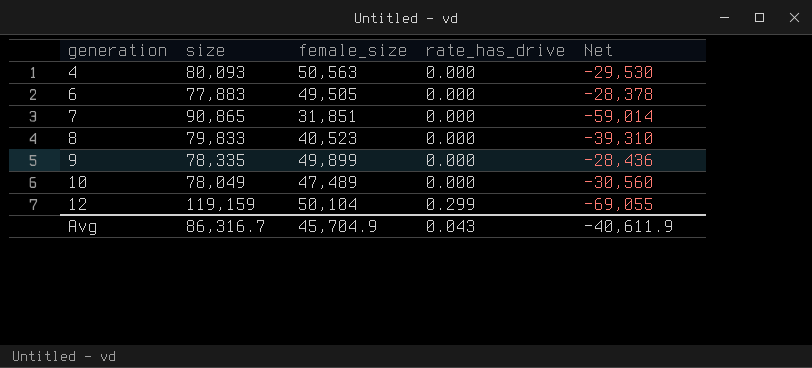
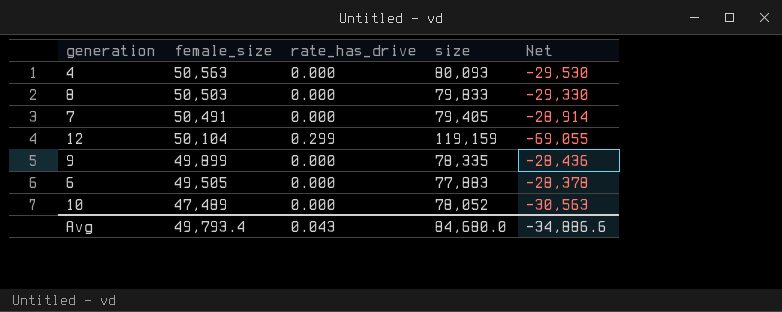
row order: generation ascending -> female_size descending
column size | position: 2 -> 4
8 | female_size: 40,523 -> 50,503
8 | Net: -39,310 -> -29,330
7 | female_size: 31,851 -> 50,491
7 | size: 90,865 -> 79,405
7 | Net: -59,014 -> -28,914
10 | size: 78,049 -> 78,052
10 | Net: -30,560 -> -30,563
Avg | female_size: 45,704.9 -> 49,793.4
Avg | size: 86,316.7 -> 84,680.0
Avg | Net: -40,611.9 -> -34,886.6

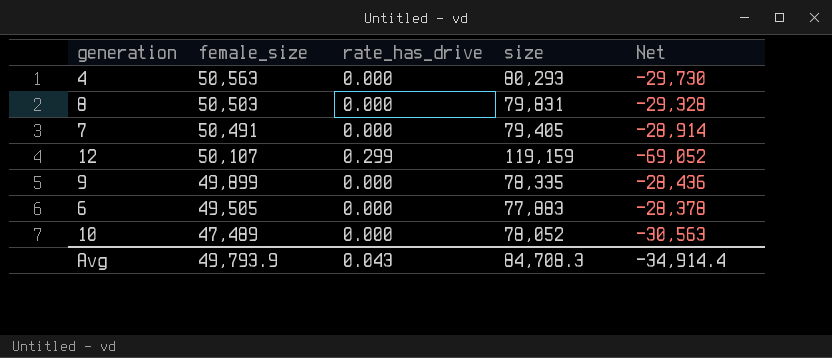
4 | size: 80,093 -> 80,293
4 | Net: -29,530 -> -29,730
8 | size: 79,833 -> 79,831
8 | Net: -29,330 -> -29,328
12 | female_size: 50,104 -> 50,107
12 | Net: -69,055 -> -69,052
Avg | female_size: 49,793.4 -> 49,793.9
Avg | size: 84,680.0 -> 84,708.3
Avg | Net: -34,886.6 -> -34,914.4

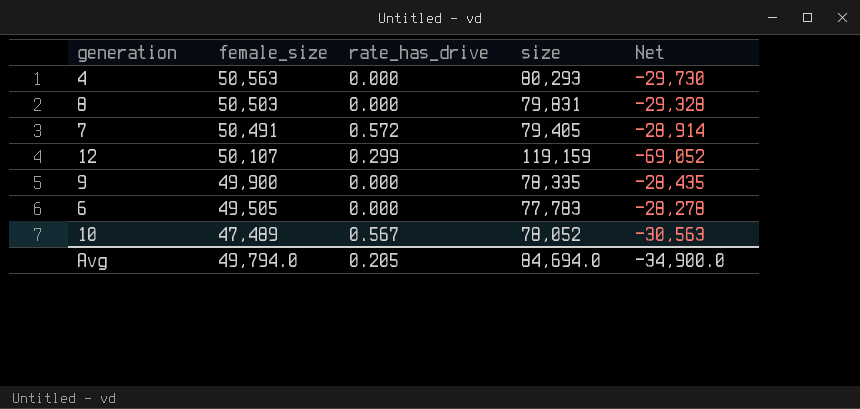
7 | rate_has_drive: 0.000 -> 0.572
9 | female_size: 49,899 -> 49,900
9 | Net: -28,436 -> -28,435
6 | size: 77,883 -> 77,783
6 | Net: -28,378 -> -28,278
10 | rate_has_drive: 0.000 -> 0.567
Avg | female_size: 49,793.9 -> 49,794.0
Avg | rate_has_drive: 0.043 -> 0.205
Avg | size: 84,708.3 -> 84,694.0
Avg | Net: -34,914.4 -> -34,900.0

